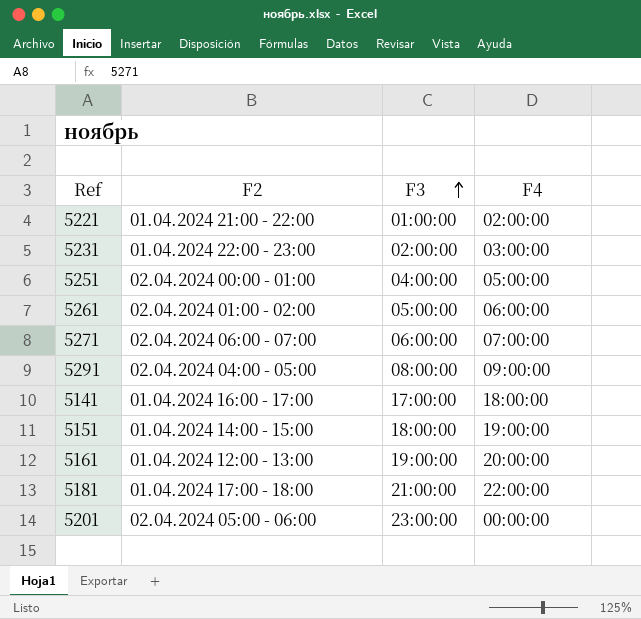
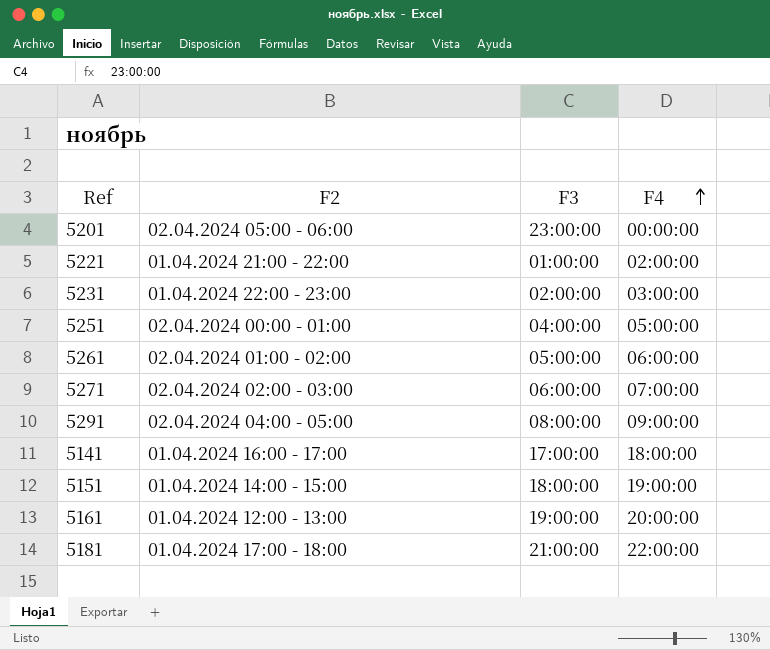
row order: F3 ascending -> F4 ascending
5271 | F2: 02.04.2024 06:00 - 07:00 -> 02.04.2024 02:00 - 03:00

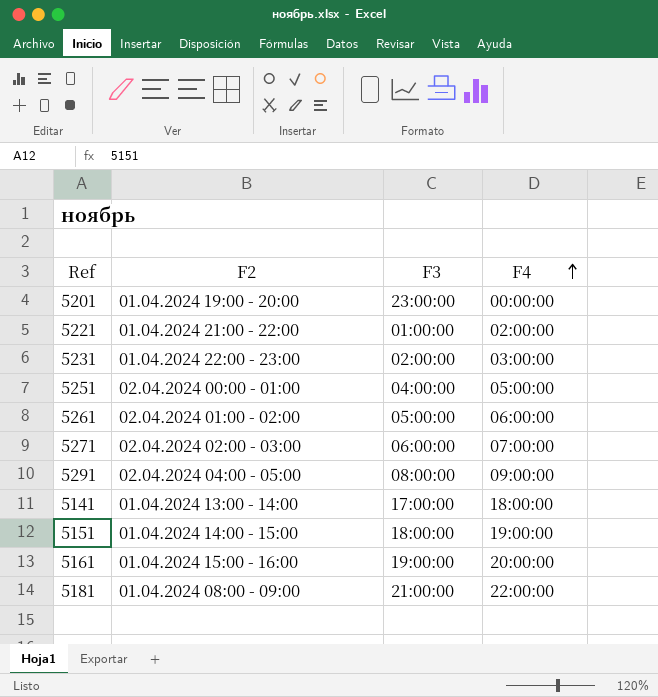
5201 | F2: 02.04.2024 05:00 - 06:00 -> 01.04.2024 19:00 - 20:00
5141 | F2: 01.04.2024 16:00 - 17:00 -> 01.04.2024 13:00 - 14:00
5161 | F2: 01.04.2024 12:00 - 13:00 -> 01.04.2024 15:00 - 16:00
5181 | F2: 01.04.2024 17:00 - 18:00 -> 01.04.2024 08:00 - 09:00

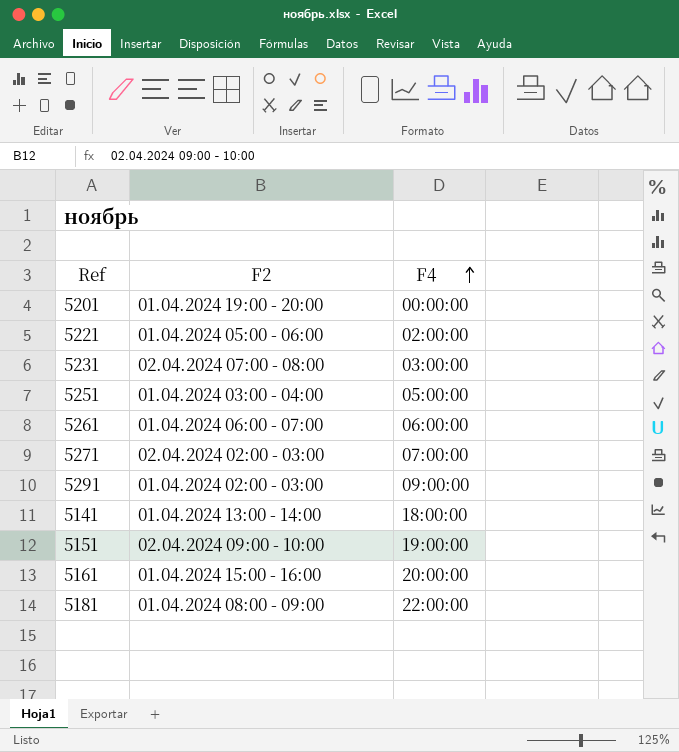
column F3 | position: 3 -> none
5221 | F2: 01.04.2024 21:00 - 22:00 -> 01.04.2024 05:00 - 06:00
5231 | F2: 01.04.2024 22:00 - 23:00 -> 02.04.2024 07:00 - 08:00
5251 | F2: 02.04.2024 00:00 - 01:00 -> 01.04.2024 03:00 - 04:00
5261 | F2: 02.04.2024 01:00 - 02:00 -> 01.04.2024 06:00 - 07:00
5291 | F2: 02.04.2024 04:00 - 05:00 -> 01.04.2024 02:00 - 03:00
5151 | F2: 01.04.2024 14:00 - 15:00 -> 02.04.2024 09:00 - 10:00

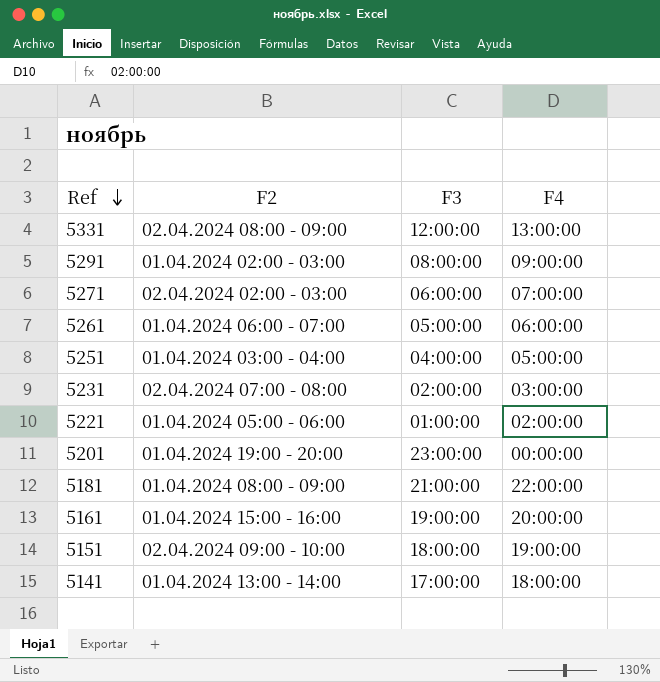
row order: F4 ascending -> Ref descending
column F3 | position: none -> 3
row 5331: none -> 02.04.2024 08:00 - 09:00 | 12:00:00 | 13:00:00

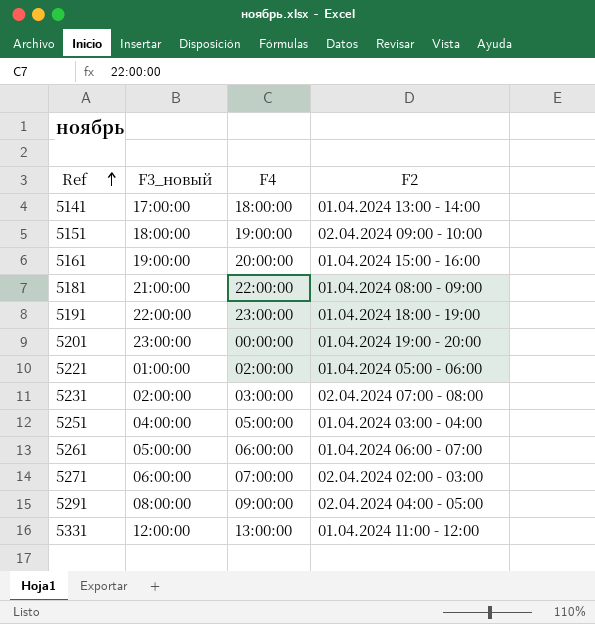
row order: Ref descending -> Ref ascending
column name: F3 -> F3_новый
column F2 | position: 2 -> 4
row 5191: none -> 22:00:00 | 23:00:00 | 01.04.2024 18:00 - 19:00
5291 | F2: 01.04.2024 02:00 - 03:00 -> 02.04.2024 04:00 - 05:00
5331 | F2: 02.04.2024 08:00 - 09:00 -> 01.04.2024 11:00 - 12:00

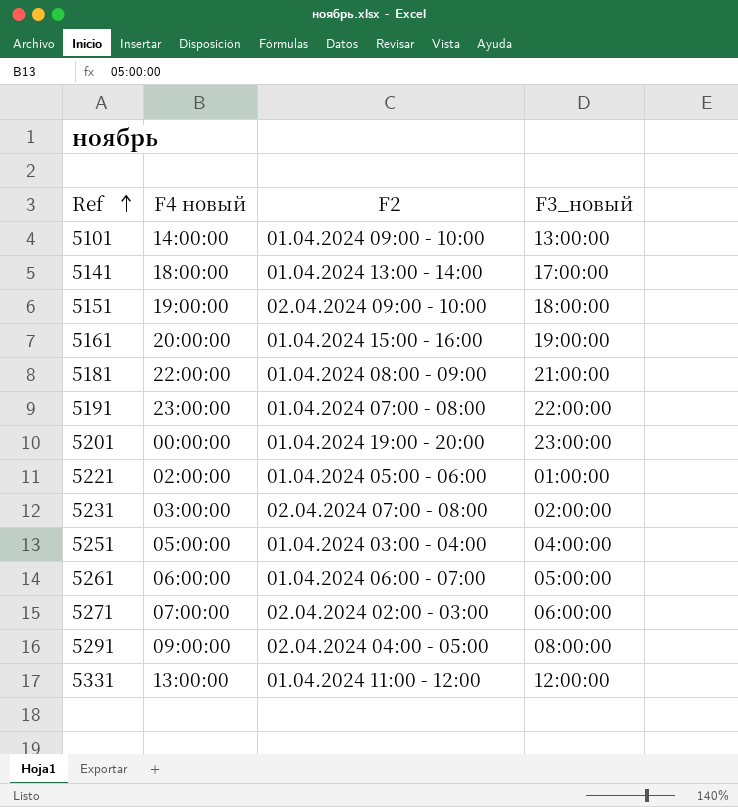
column name: F4 -> F4 новый
column F3_новый | position: 2 -> 4
row 5101: none -> 14:00:00 | 01.04.2024 09:00 - 10:00 | 13:00:00
5191 | F2: 01.04.2024 18:00 - 19:00 -> 01.04.2024 07:00 - 08:00

